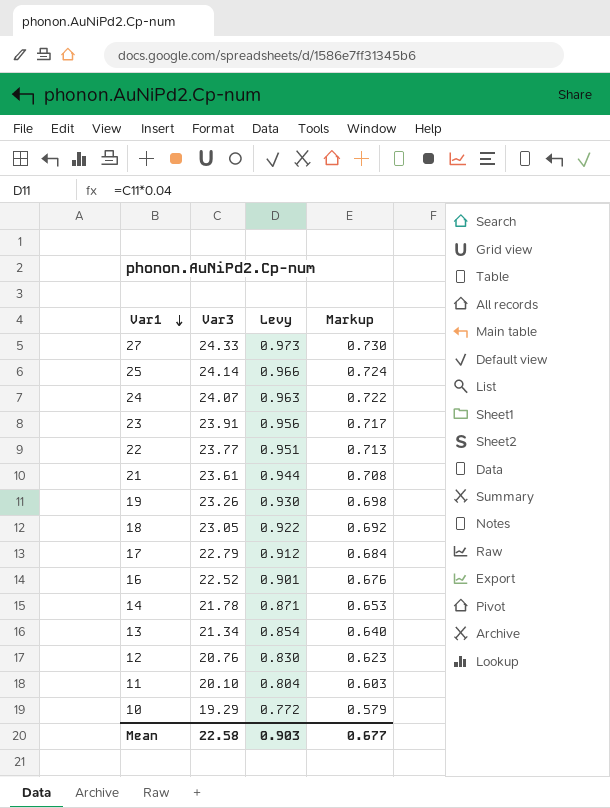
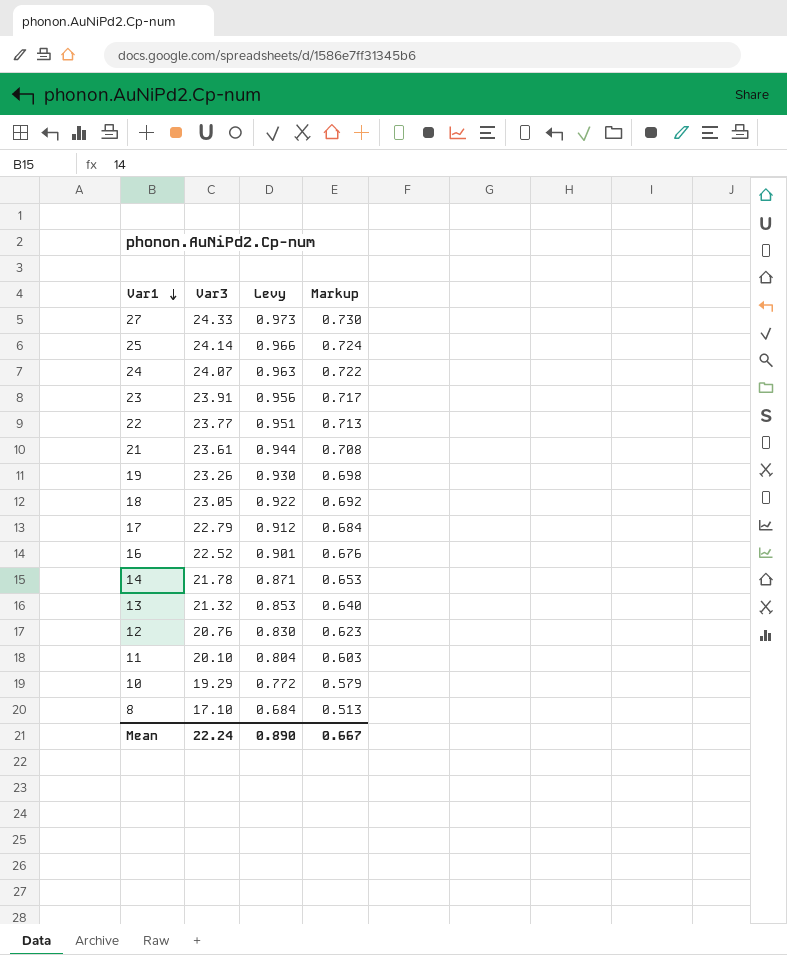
13 | Var3: 21.34 -> 21.32
13 | Levy: 0.854 -> 0.853
row 8: none -> 17.10 | 0.684 | 0.513
Mean | Var3: 22.58 -> 22.24
Mean | Levy: 0.903 -> 0.890
Mean | Markup: 0.677 -> 0.667

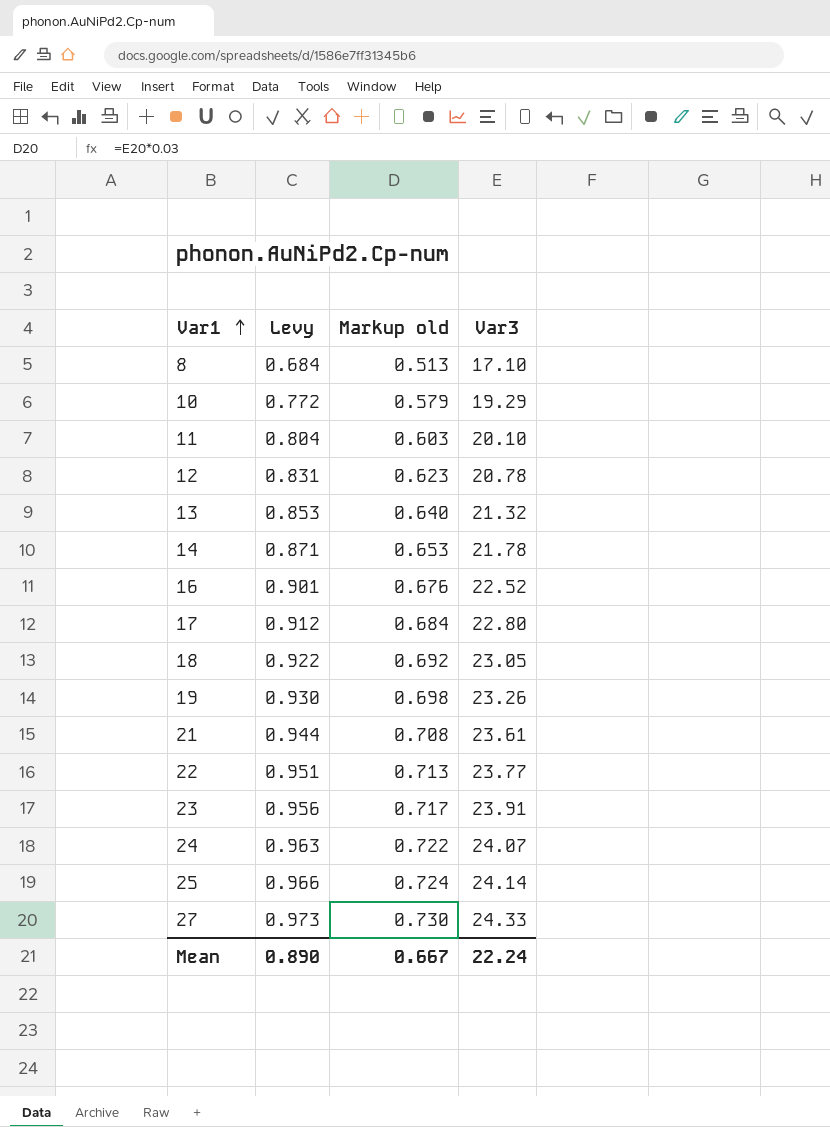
row order: Var1 descending -> Var1 ascending
column name: Markup -> Markup old
column Var3 | position: 2 -> 4
12 | Levy: 0.830 -> 0.831
12 | Var3: 20.76 -> 20.78
17 | Var3: 22.79 -> 22.80

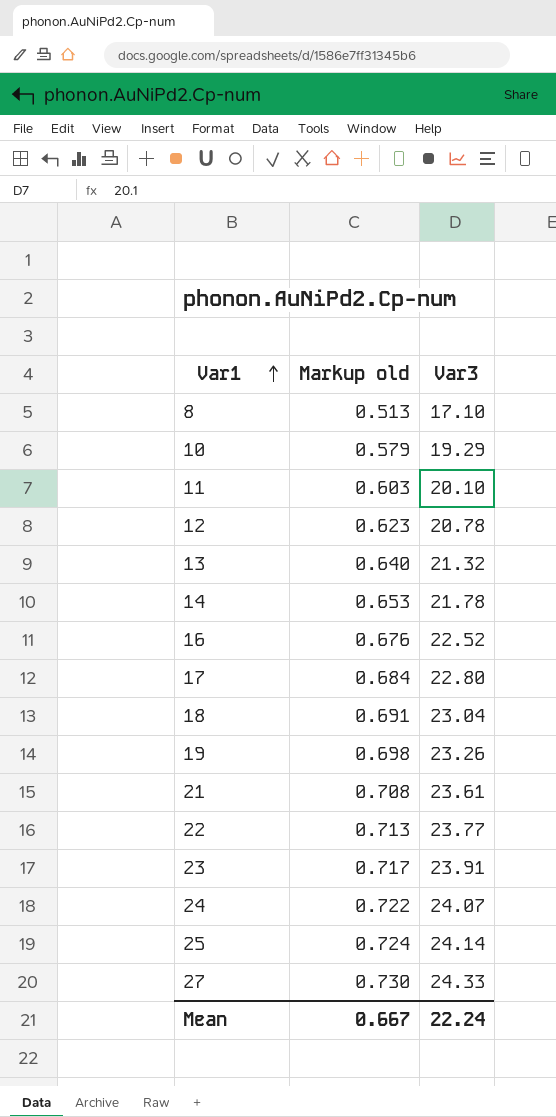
column Levy | formula: [Var3] * 0.04 -> none
18 | Markup old: 0.692 -> 0.691
18 | Var3: 23.05 -> 23.04

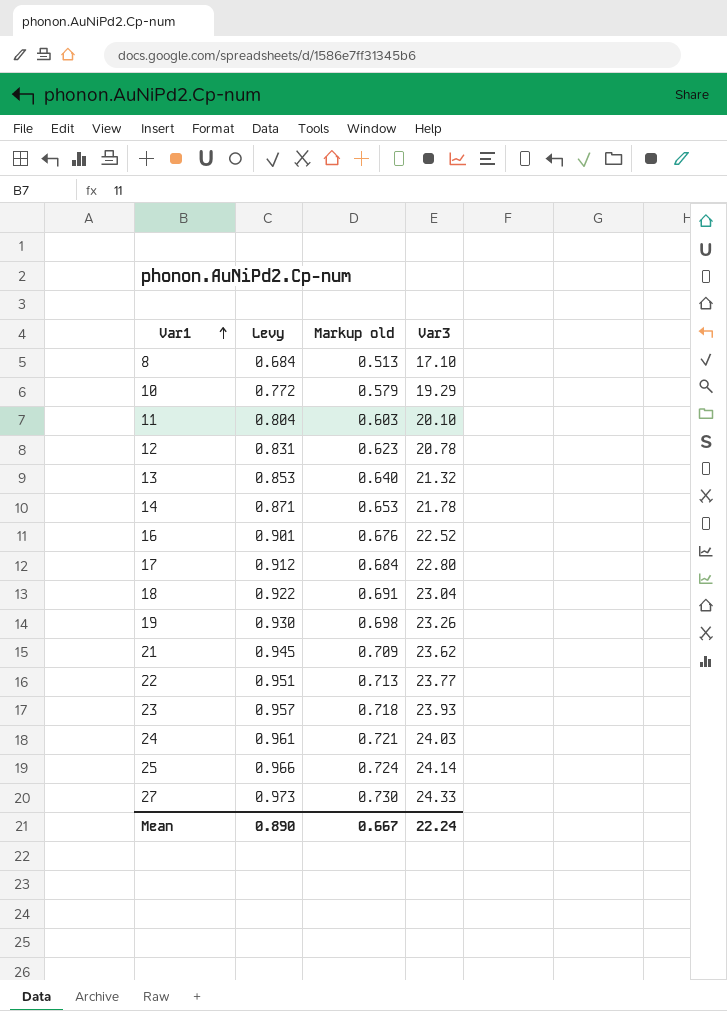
column Levy | formula: none -> [Var3] * 0.04
21 | Markup old: 0.708 -> 0.709
21 | Var3: 23.61 -> 23.62
23 | Markup old: 0.717 -> 0.718
23 | Var3: 23.91 -> 23.93
24 | Markup old: 0.722 -> 0.721
24 | Var3: 24.07 -> 24.03

